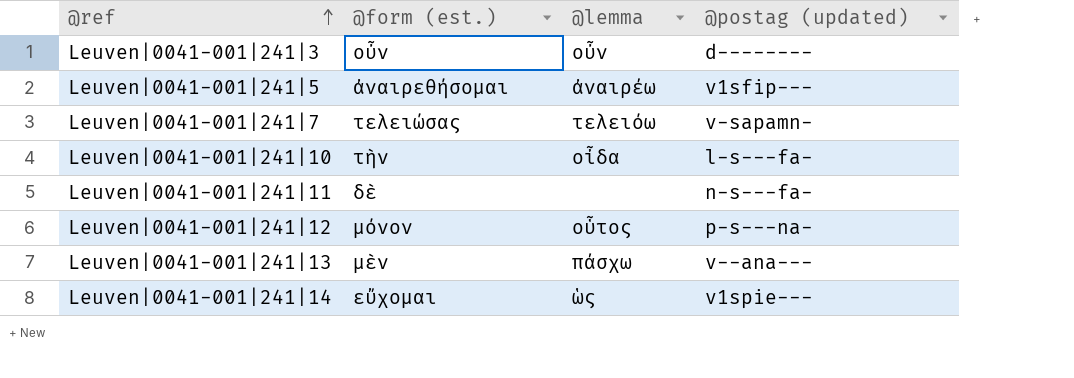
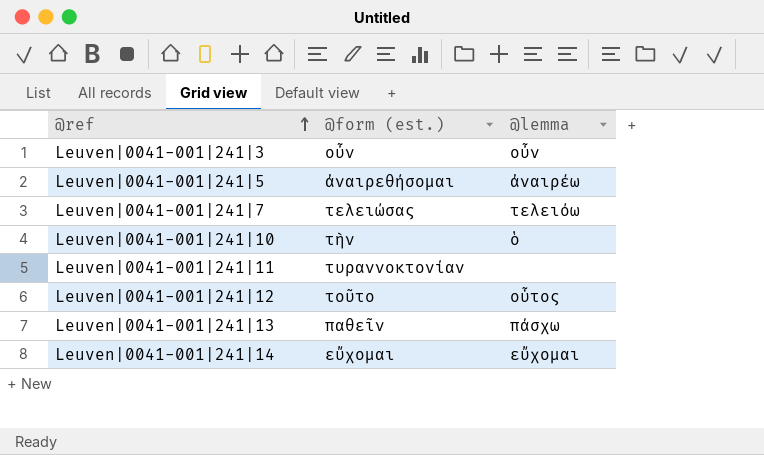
column @postag (updated) | position: 4 -> none
Leuven|0041-001|241|10 | @lemma: οἶδα -> ὁ
Leuven|0041-001|241|11 | @form (est.): δὲ -> τυραννοκτονίαν
Leuven|0041-001|241|12 | @form (est.): μόνον -> τοῦτο
Leuven|0041-001|241|13 | @form (est.): μὲν -> παθεῖν
Leuven|0041-001|241|14 | @lemma: ὡς -> εὔχομαι

